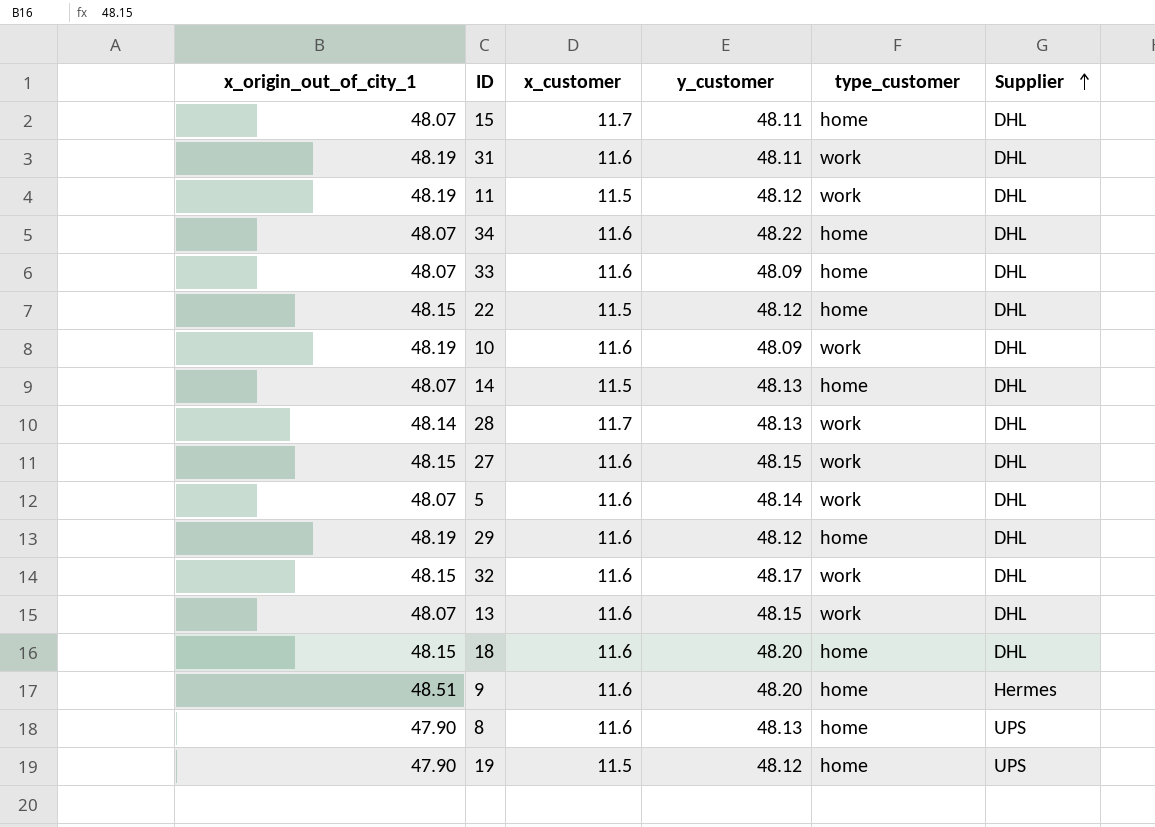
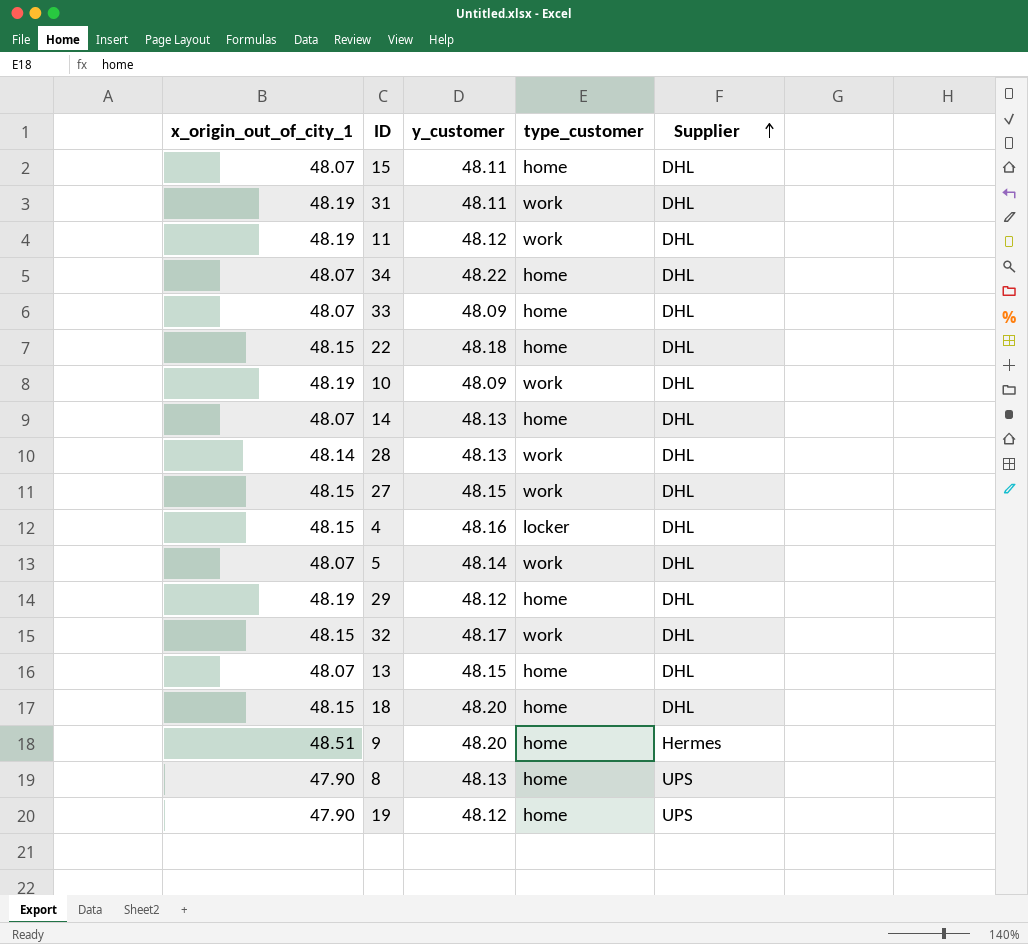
column x_customer | position: 3 -> none
22 | y_customer: 48.12 -> 48.18
row 4: none -> 48.15 | 48.16 | locker | DHL
13 | type_customer: work -> home

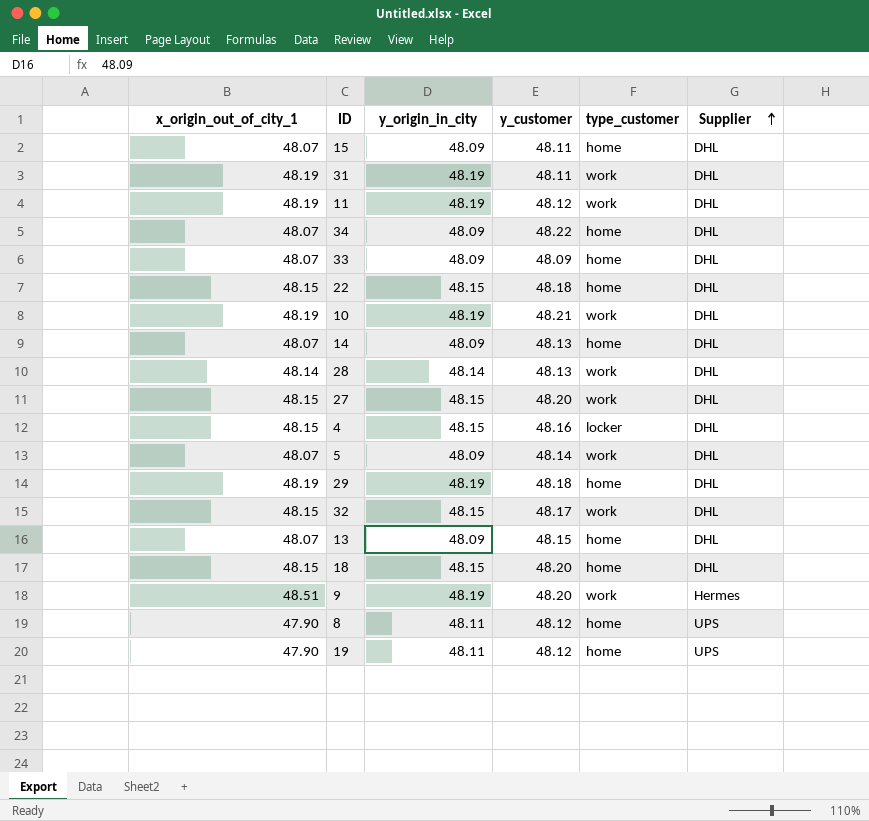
column y_origin_in_city | position: none -> 3
10 | y_customer: 48.09 -> 48.21
27 | y_customer: 48.15 -> 48.20
29 | y_customer: 48.12 -> 48.18
9 | type_customer: home -> work
8 | y_customer: 48.13 -> 48.12

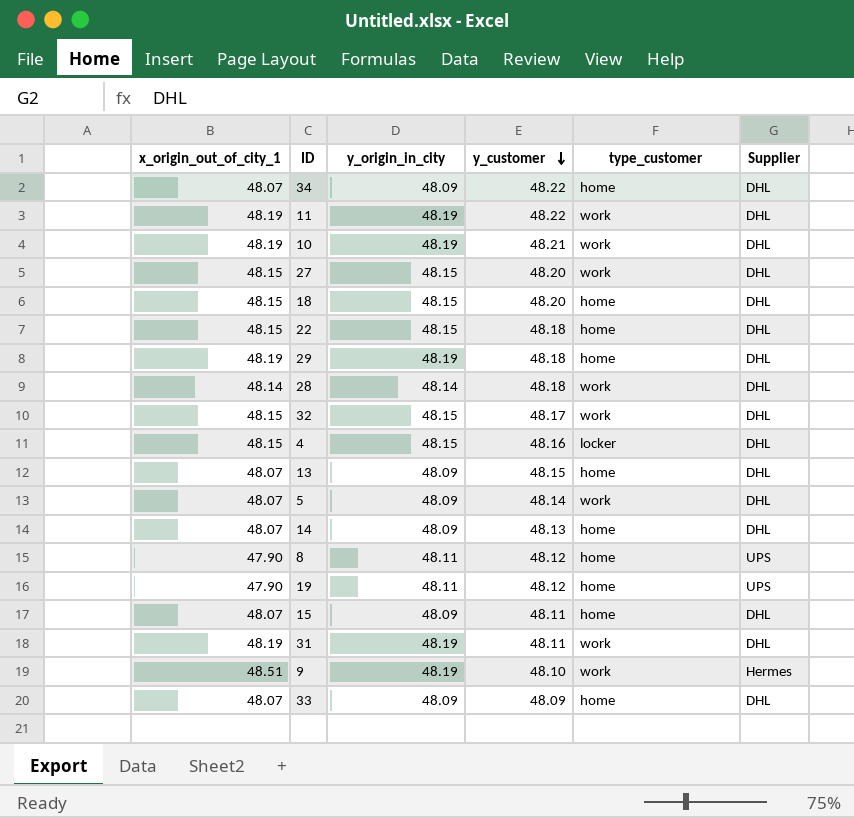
row order: Supplier ascending -> y_customer descending
11 | y_customer: 48.12 -> 48.22
28 | y_customer: 48.13 -> 48.18
9 | y_customer: 48.20 -> 48.10

